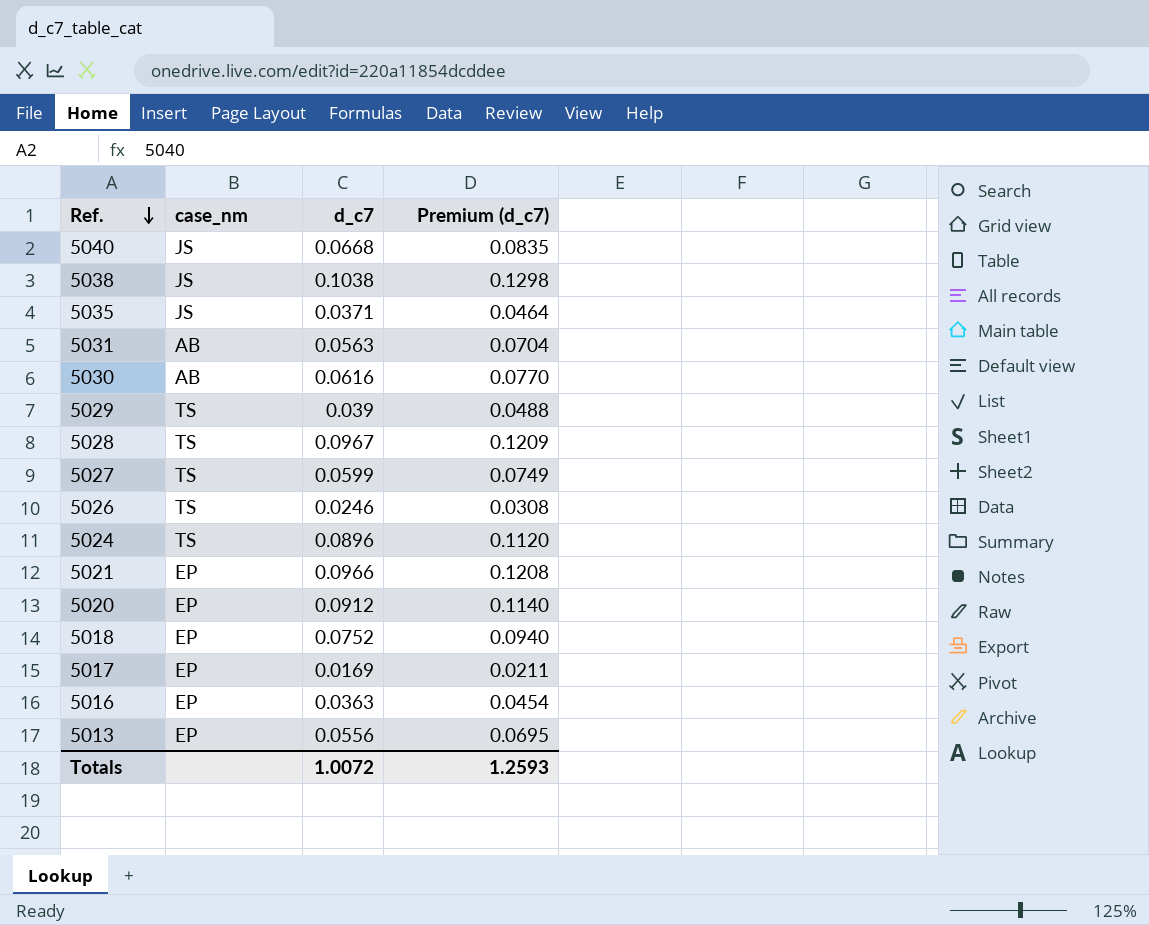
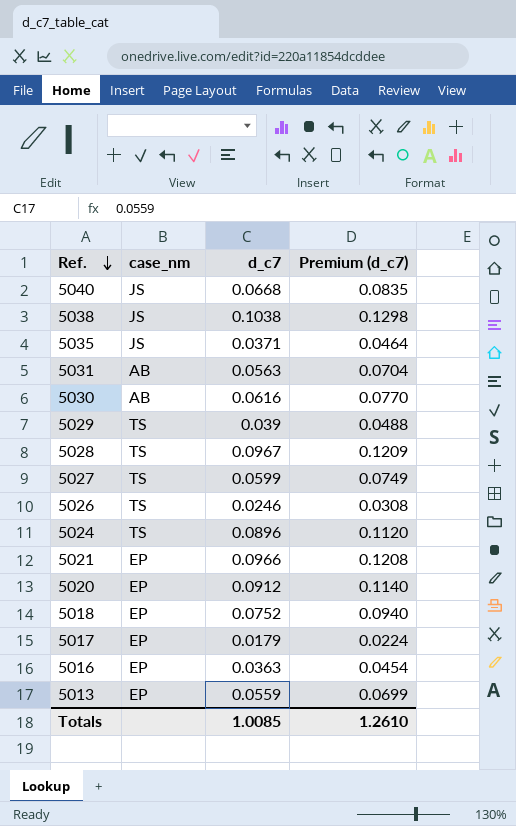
5017 | d_c7: 0.0169 -> 0.0179
5017 | Premium (d_c7): 0.0211 -> 0.0224
5013 | d_c7: 0.0556 -> 0.0559
5013 | Premium (d_c7): 0.0695 -> 0.0699
Totals | d_c7: 1.0072 -> 1.0085
Totals | Premium (d_c7): 1.2593 -> 1.2610

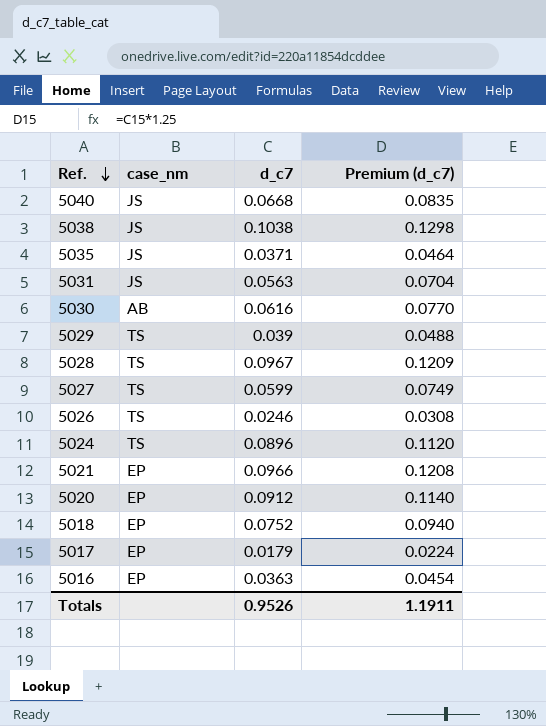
row 5013: EP | 0.0559 | 0.0699 -> none
5031 | case_nm: AB -> JS
Totals | d_c7: 1.0085 -> 0.9526
Totals | Premium (d_c7): 1.2610 -> 1.1911

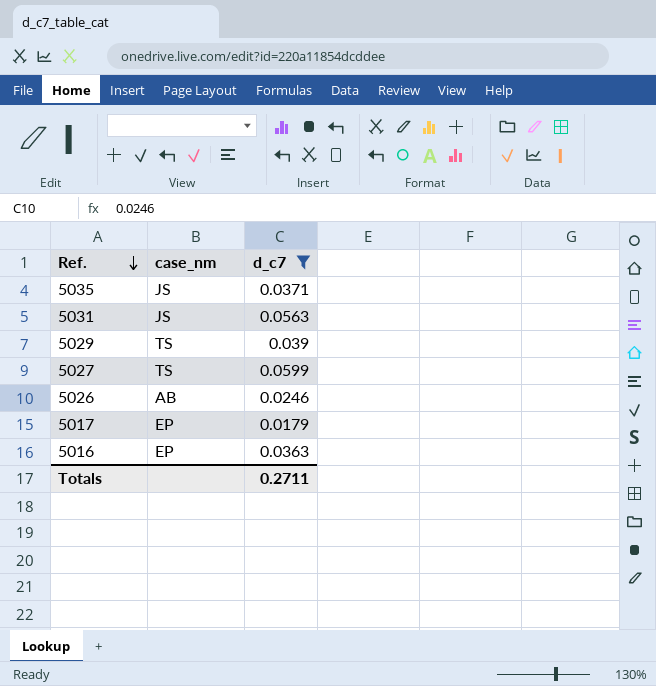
filter: none -> d_c7 <= 0.0599
column Premium (d_c7) | formula: [d_c7] * 1.25 -> none
5026 | case_nm: TS -> AB
Totals | d_c7: 0.9526 -> 0.2711

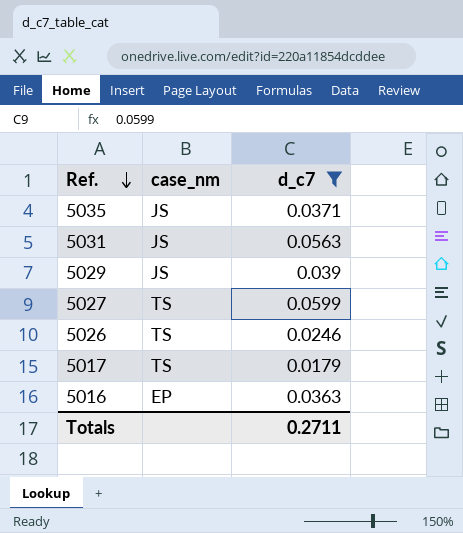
5029 | case_nm: TS -> JS
5026 | case_nm: AB -> TS
5017 | case_nm: EP -> TS

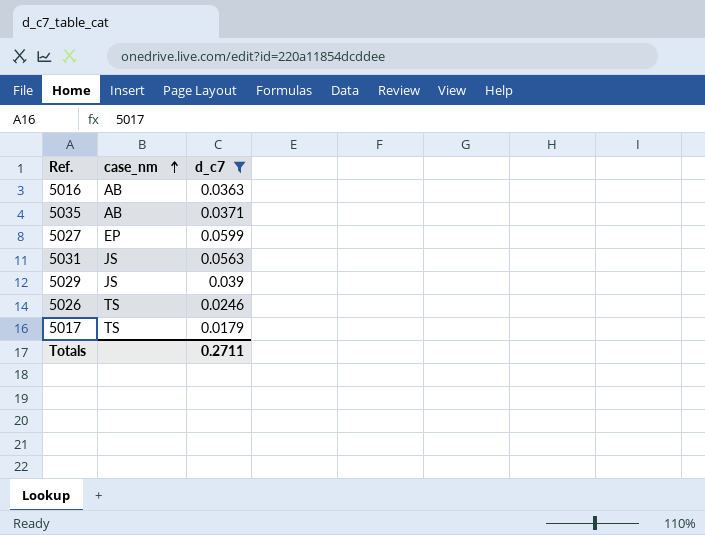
row order: Ref. descending -> case_nm ascending
5016 | case_nm: EP -> AB
5035 | case_nm: JS -> AB
5027 | case_nm: TS -> EP

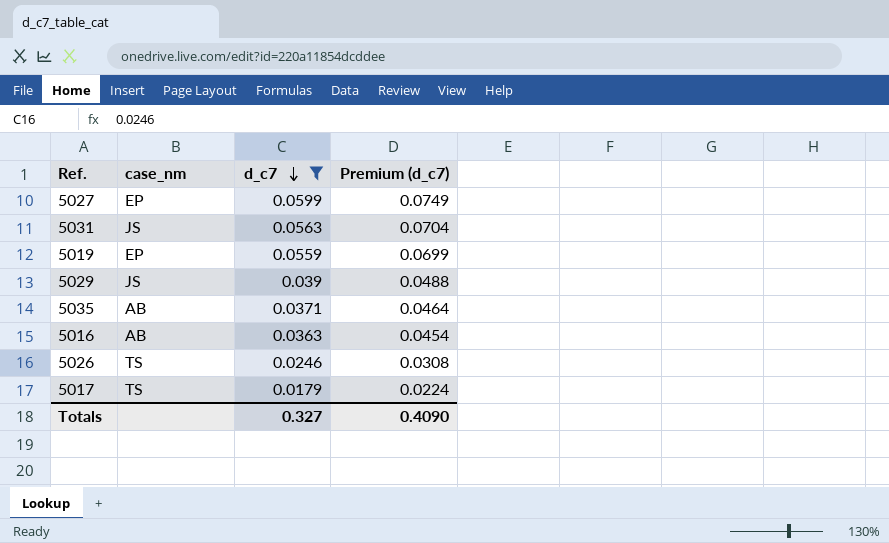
row order: case_nm ascending -> d_c7 descending
column Premium (d_c7) | formula: none -> [d_c7] * 1.25
row 5019: none -> EP | 0.0559 | 0.0699
Totals | d_c7: 0.2711 -> 0.327

